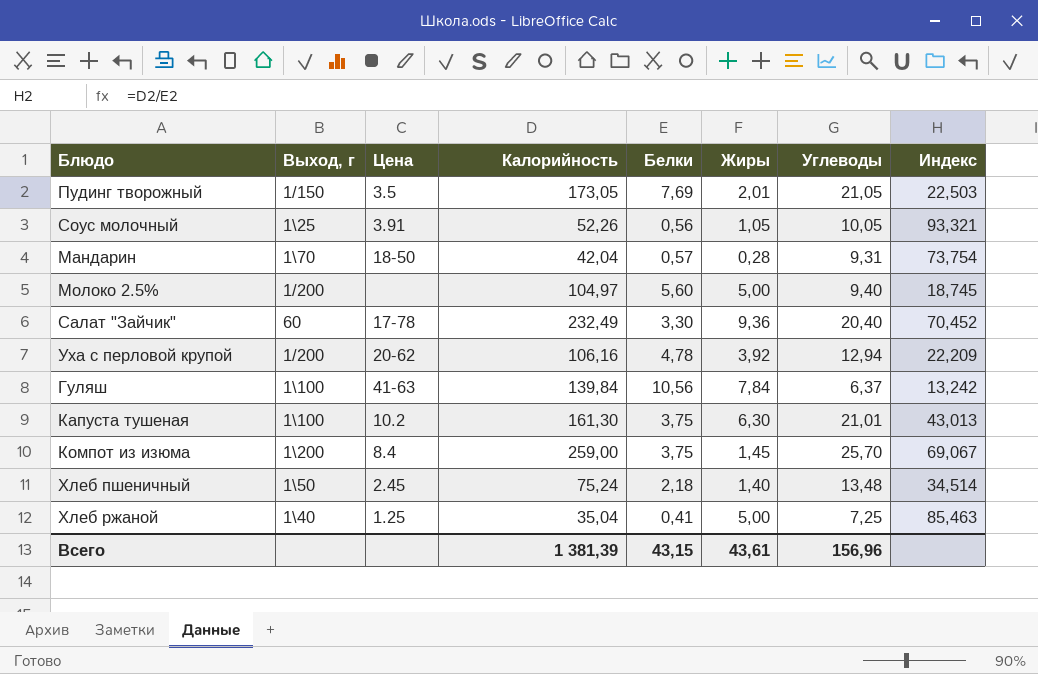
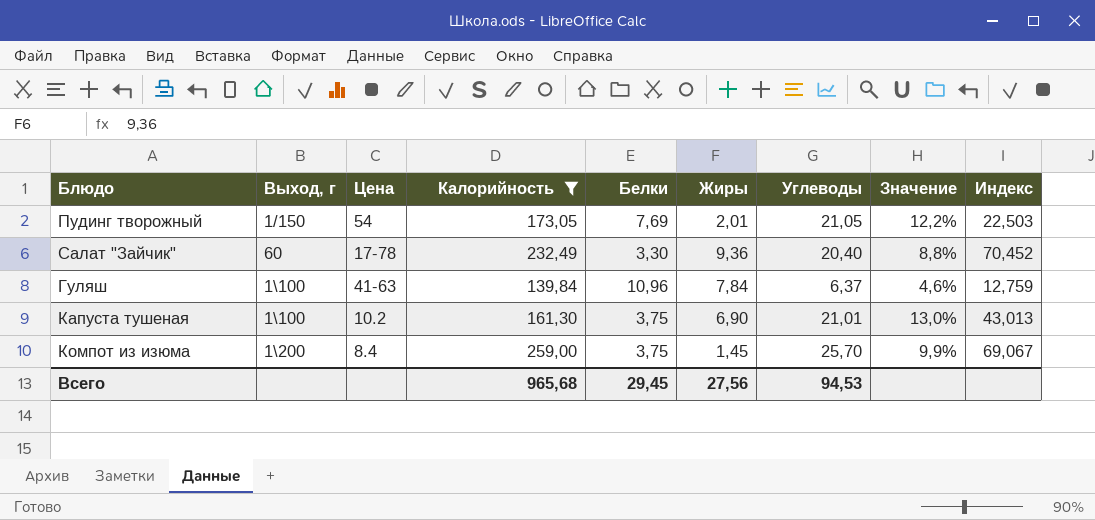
filter: none -> Калорийность >= 139,84
column Значение | formula: none -> [Углеводы] / [Калорийность]
Пудинг творожный | Цена: 3.5 -> 54
Гуляш | Белки: 10,56 -> 10,96
Гуляш | Индекс: 13,242 -> 12,759
Капуста тушеная | Жиры: 6,30 -> 6,90
Всего | Калорийность: 1 381,39 -> 965,68
Всего | Белки: 43,15 -> 29,45
Всего | Жиры: 43,61 -> 27,56
Всего | Углеводы: 156,96 -> 94,53

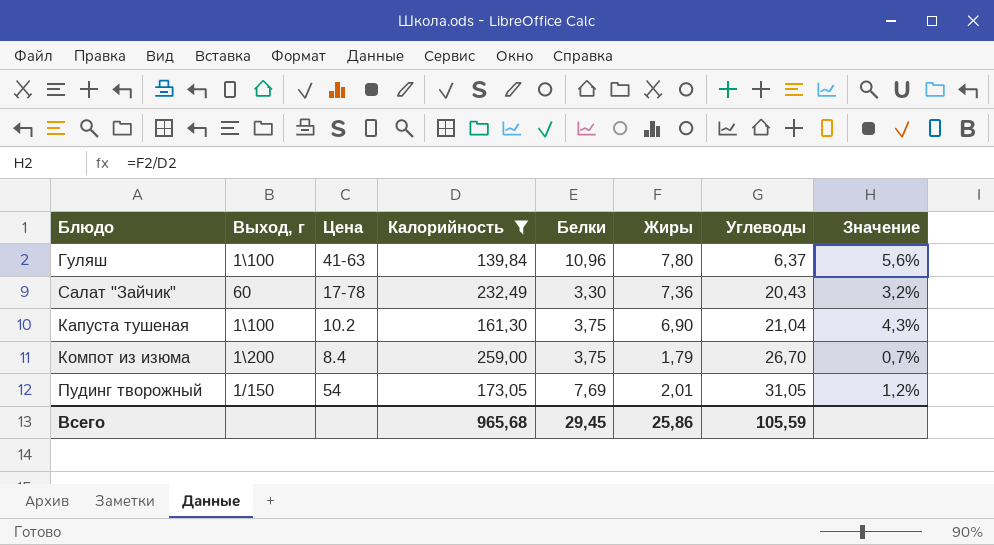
row order: none -> Углеводы ascending
column Индекс | formula: [Калорийность] / [Белки] -> none
column Значение | formula: [Углеводы] / [Калорийность] -> [Жиры] / [Калорийность]
Гуляш | Жиры: 7,84 -> 7,80
Салат "Зайчик" | Жиры: 9,36 -> 7,36
Салат "Зайчик" | Углеводы: 20,40 -> 20,43
Капуста тушеная | Углеводы: 21,01 -> 21,04
Компот из изюма | Жиры: 1,45 -> 1,79
Компот из изюма | Углеводы: 25,70 -> 26,70
Пудинг творожный | Углеводы: 21,05 -> 31,05
Всего | Жиры: 27,56 -> 25,86
Всего | Углеводы: 94,53 -> 105,59

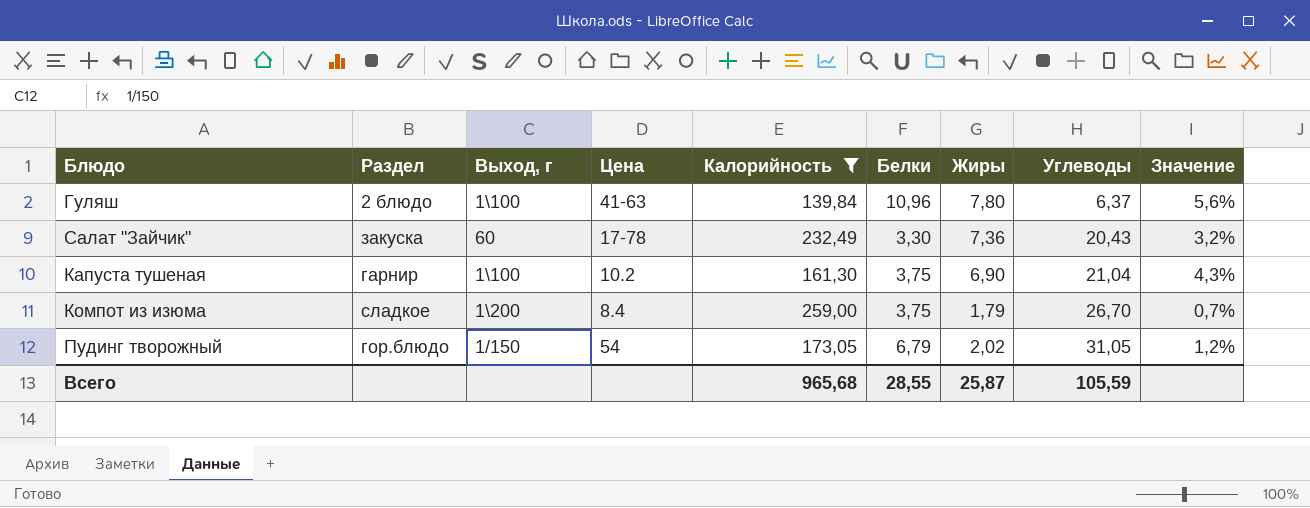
column Раздел | position: none -> 2
Пудинг творожный | Белки: 7,69 -> 6,79
Пудинг творожный | Жиры: 2,01 -> 2,02
Всего | Белки: 29,45 -> 28,55
Всего | Жиры: 25,86 -> 25,87

